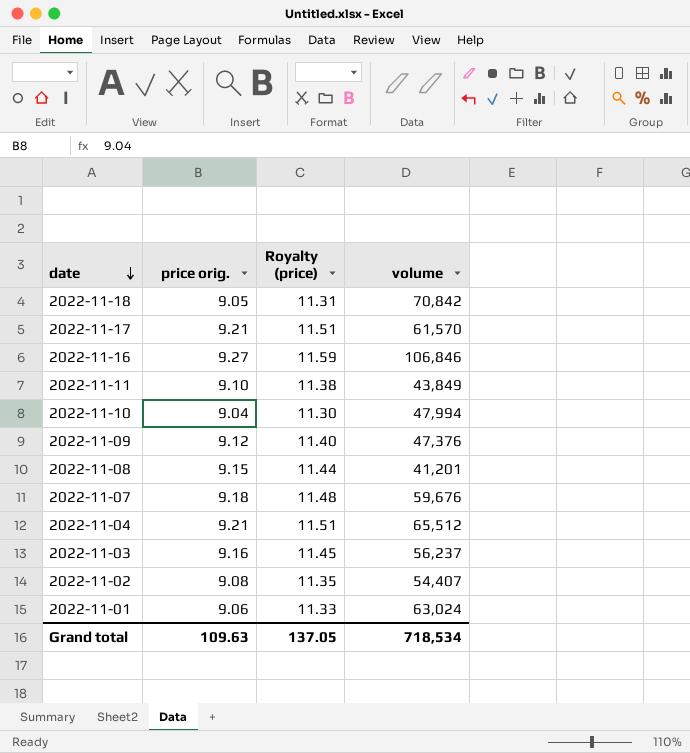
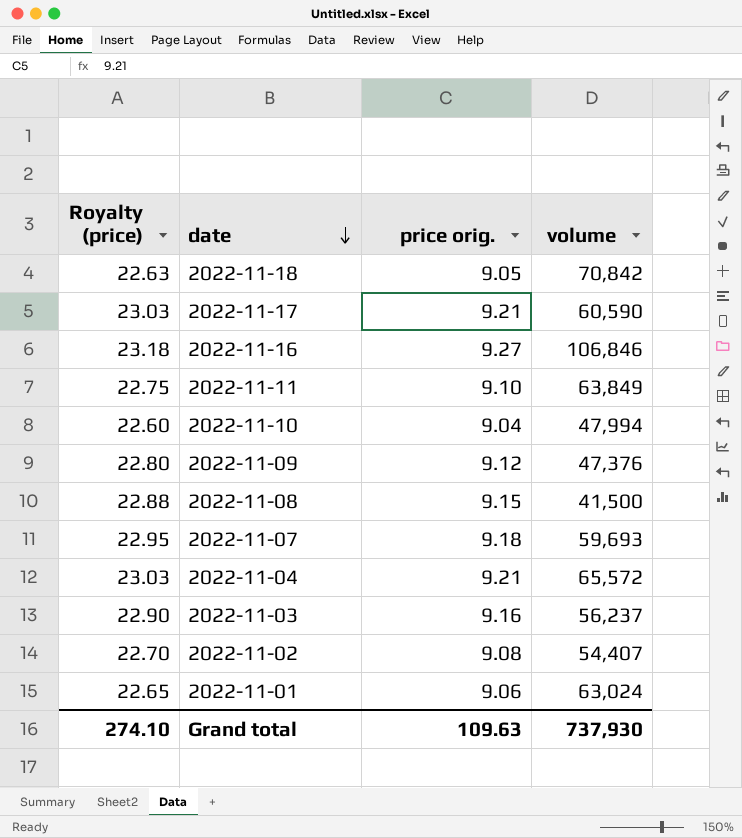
column Royalty (price) | formula: [price orig.] * 1.25 -> [price orig.] * 2.5
column Royalty (price) | position: 3 -> 1
2022-11-17 | volume: 61,570 -> 60,590
2022-11-11 | volume: 43,849 -> 63,849
2022-11-08 | volume: 41,201 -> 41,500
2022-11-07 | volume: 59,676 -> 59,693
2022-11-04 | volume: 65,512 -> 65,572
Grand total | Royalty (price): 137.05 -> 274.10
Grand total | volume: 718,534 -> 737,930

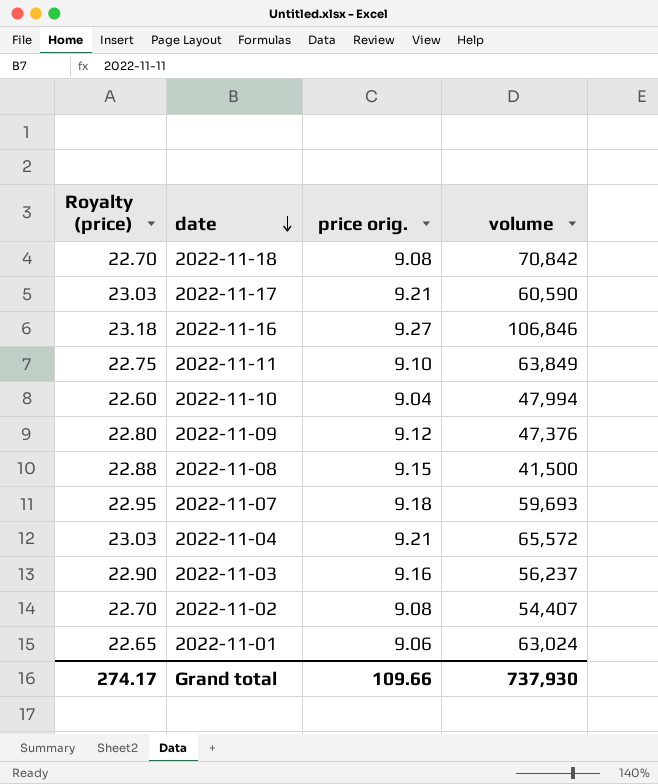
2022-11-18 | Royalty (price): 22.63 -> 22.70
2022-11-18 | price orig.: 9.05 -> 9.08
Grand total | Royalty (price): 274.10 -> 274.17
Grand total | price orig.: 109.63 -> 109.66

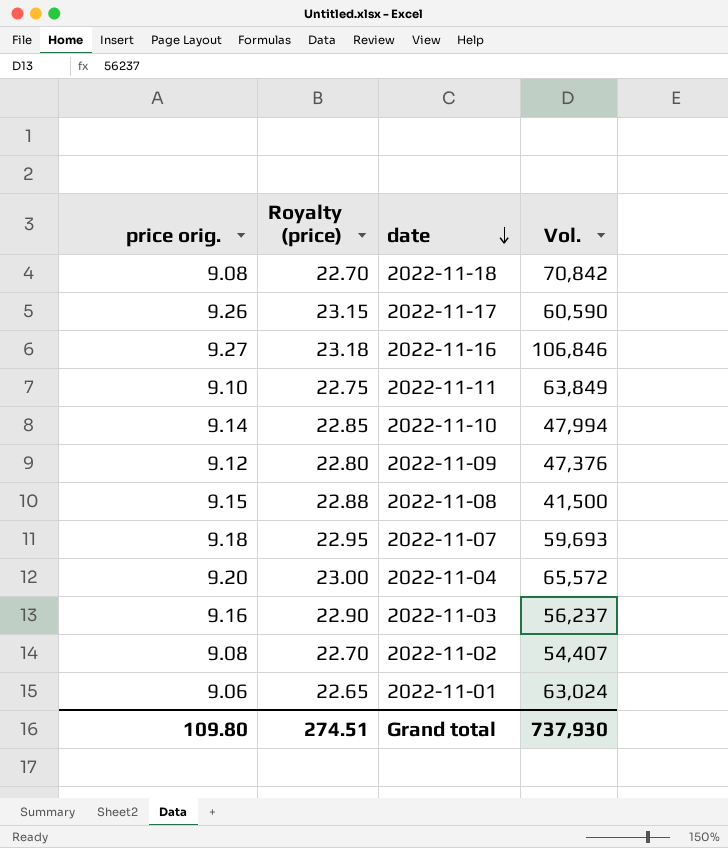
column price orig. | position: 3 -> 1
column name: volume -> Vol.
2022-11-17 | price orig.: 9.21 -> 9.26
2022-11-17 | Royalty (price): 23.03 -> 23.15
2022-11-10 | price orig.: 9.04 -> 9.14
2022-11-10 | Royalty (price): 22.60 -> 22.85
2022-11-04 | price orig.: 9.21 -> 9.20
2022-11-04 | Royalty (price): 23.03 -> 23.00
Grand total | price orig.: 109.66 -> 109.80
Grand total | Royalty (price): 274.17 -> 274.51

